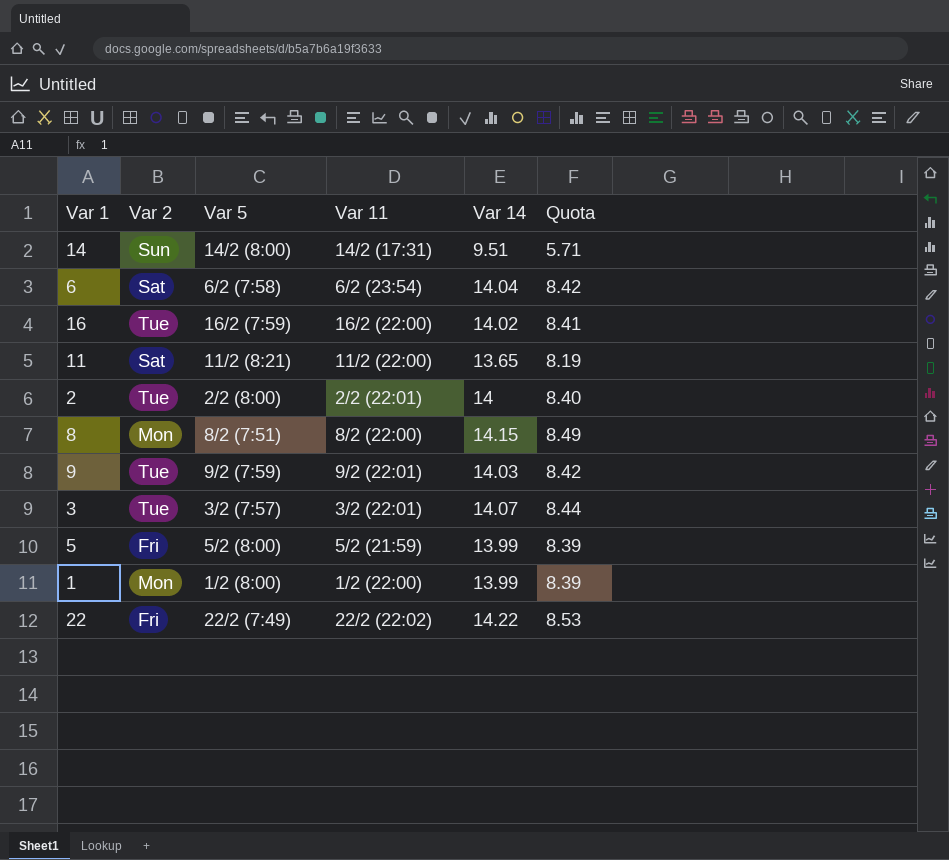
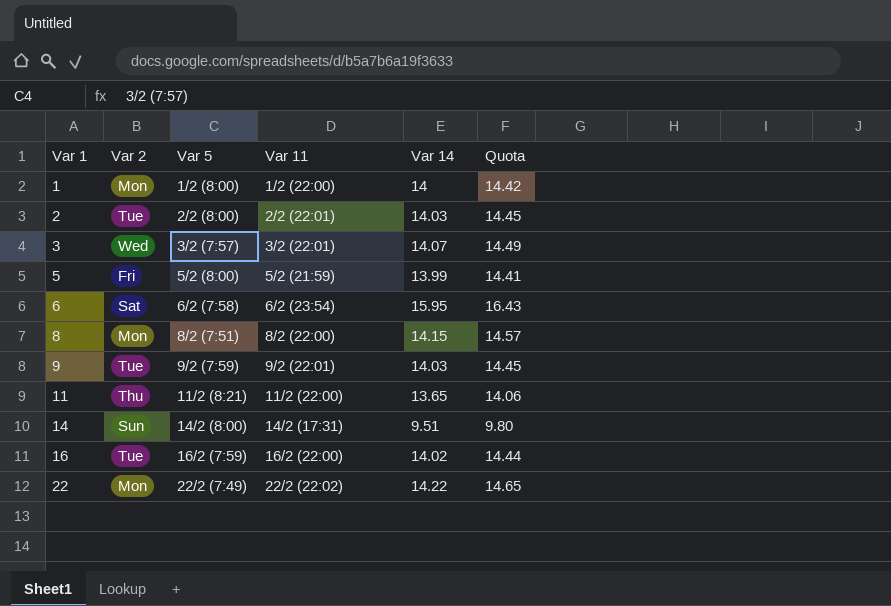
row order: none -> Var 1 ascending
column Quota | formula: [Var 14] * 0.6 -> [Var 14] * 1.03
1 | Var 14: 13.99 -> 14
2 | Var 14: 14 -> 14.03
3 | Var 2: Tue -> Wed
6 | Var 14: 14.04 -> 15.95
11 | Var 2: Sat -> Thu
22 | Var 2: Fri -> Mon

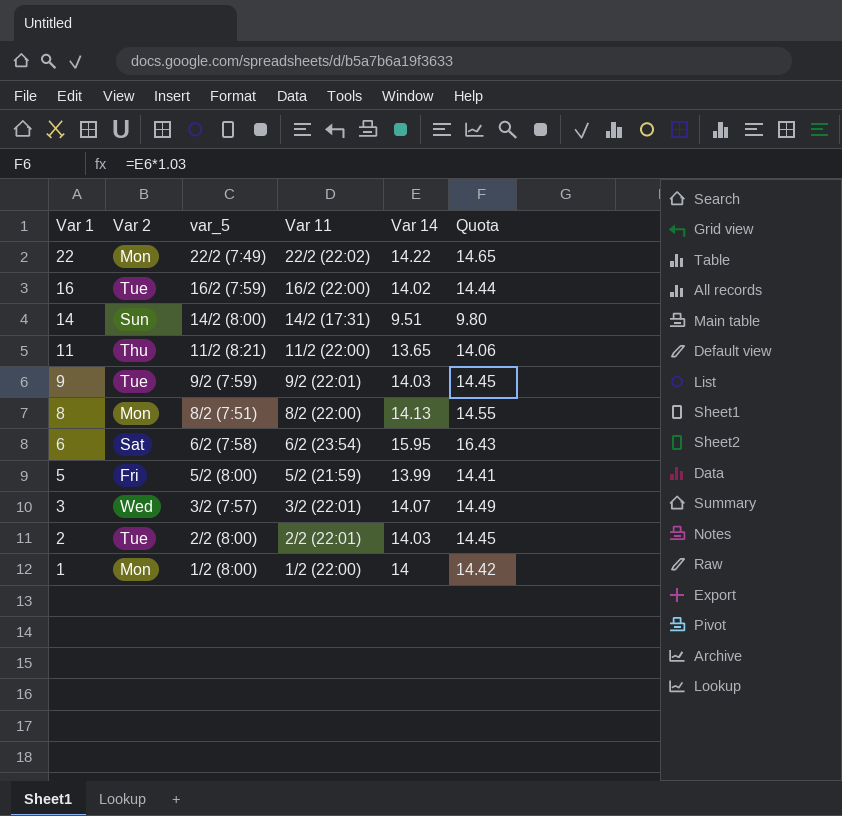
row order: Var 1 ascending -> Var 1 descending
column name: Var 5 -> var_5
8 | Var 14: 14.15 -> 14.13
8 | Quota: 14.57 -> 14.55

